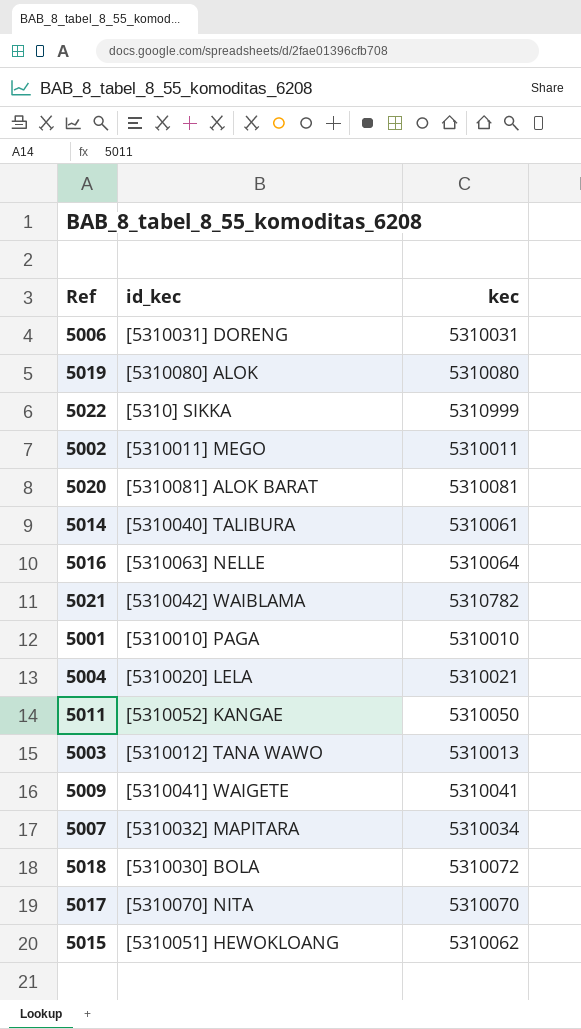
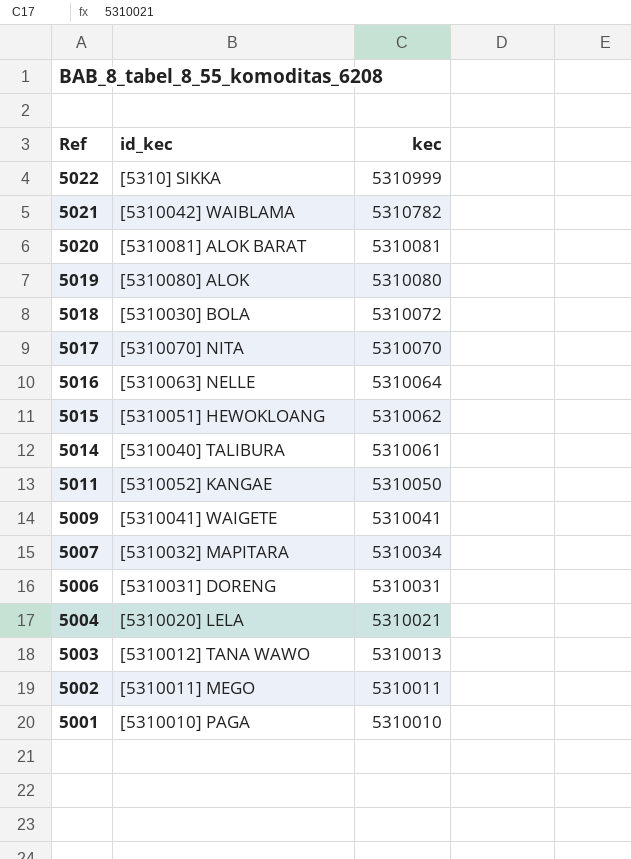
row order: none -> Ref descending

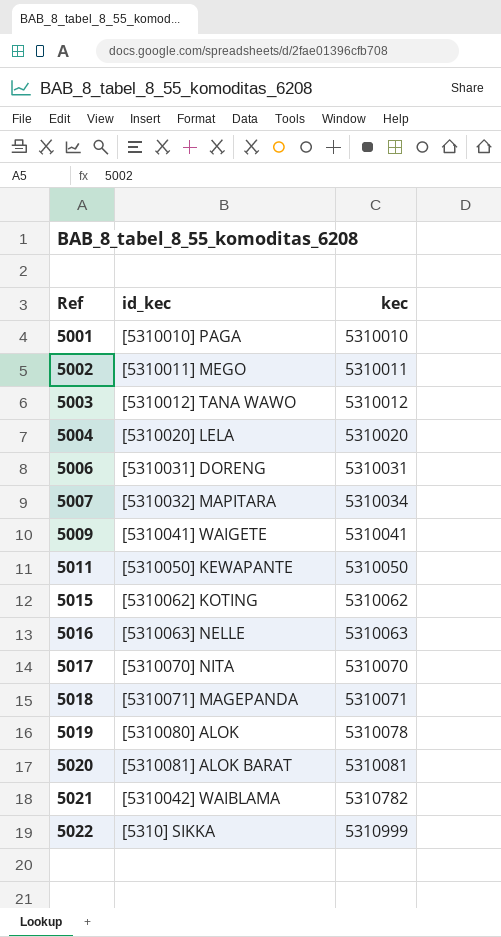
row order: Ref descending -> Ref ascending
row 5014: [5310040] TALIBURA | 5310061 -> none
5003 | kec: 5310013 -> 5310012
5004 | kec: 5310021 -> 5310020
5011 | id_kec: [5310052] KANGAE -> [5310050] KEWAPANTE
5015 | id_kec: [5310051] HEWOKLOANG -> [5310062] KOTING
5016 | kec: 5310064 -> 5310063
5018 | id_kec: [5310030] BOLA -> [5310071] MAGEPANDA
5018 | kec: 5310072 -> 5310071
5019 | kec: 5310080 -> 5310078

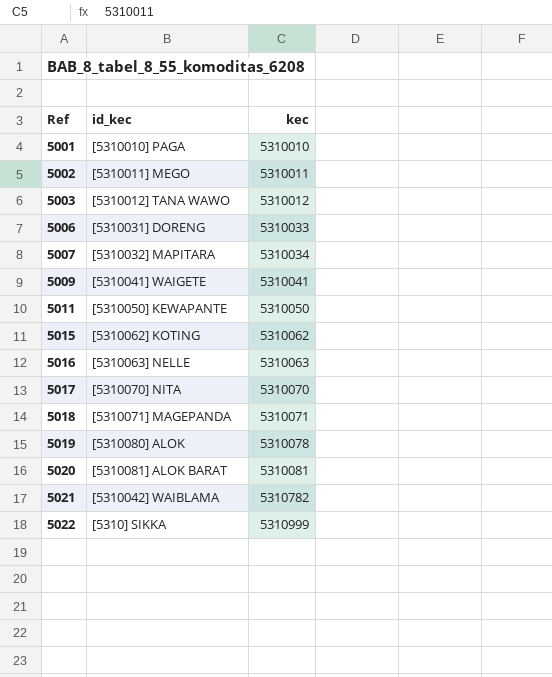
row 5004: [5310020] LELA | 5310020 -> none
5006 | kec: 5310031 -> 5310033

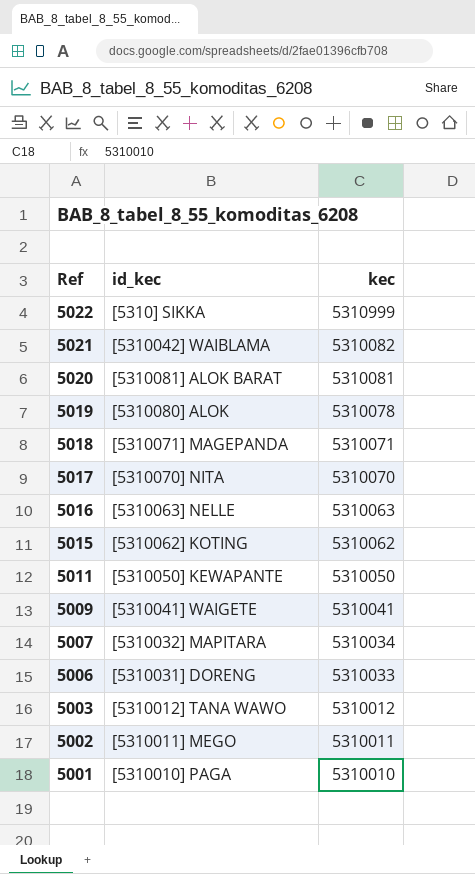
row order: Ref ascending -> Ref descending
5021 | kec: 5310782 -> 5310082

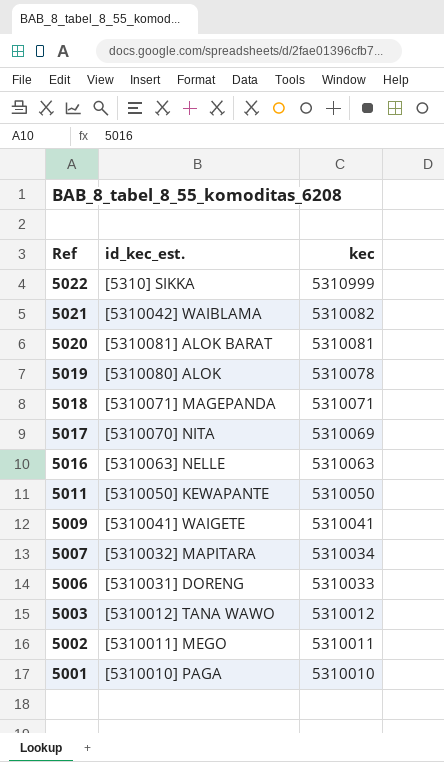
column name: id_kec -> id_kec_est.
row 5015: [5310062] KOTING | 5310062 -> none
5017 | kec: 5310070 -> 5310069

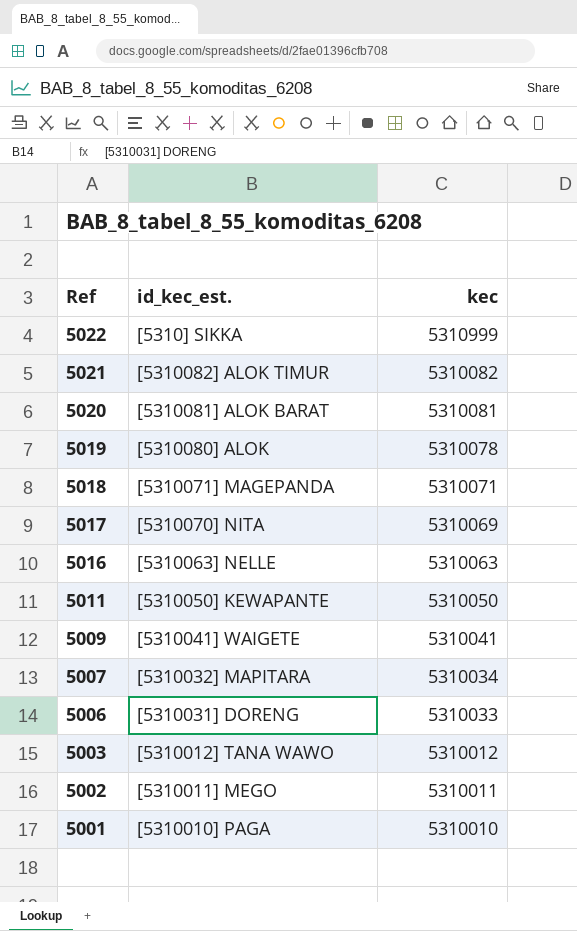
5021 | id_kec_est.: [5310042] WAIBLAMA -> [5310082] ALOK TIMUR

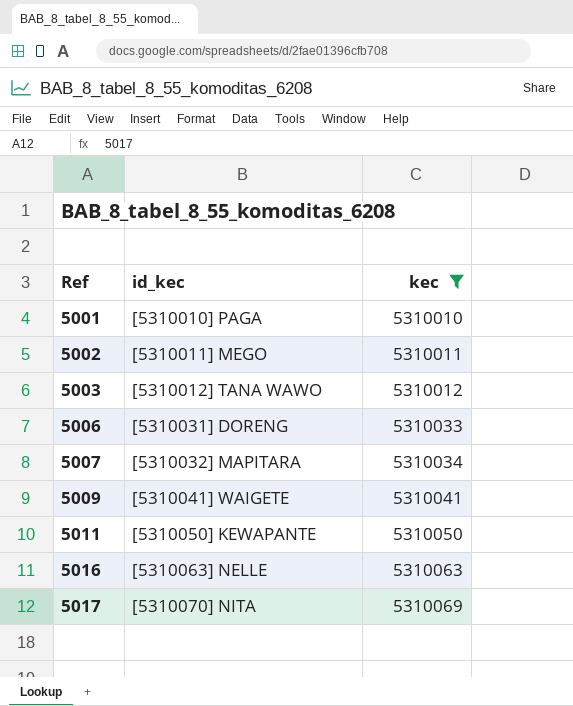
filter: none -> kec <= 5310069
row order: Ref descending -> Ref ascending
column name: id_kec_est. -> id_kec

